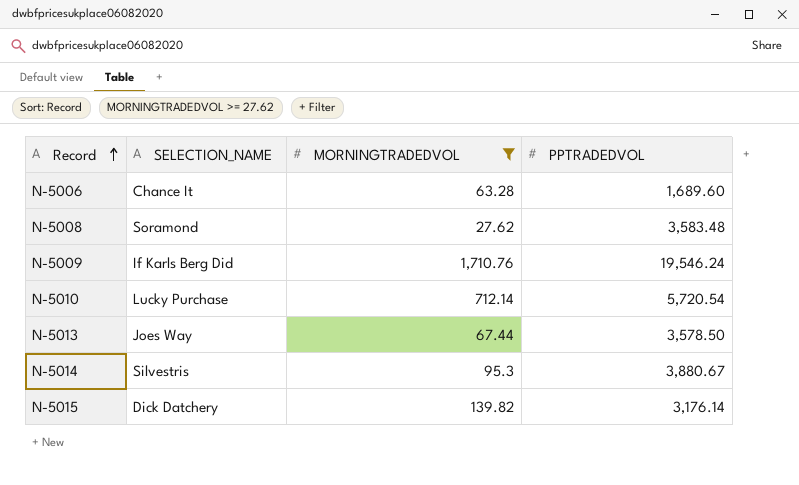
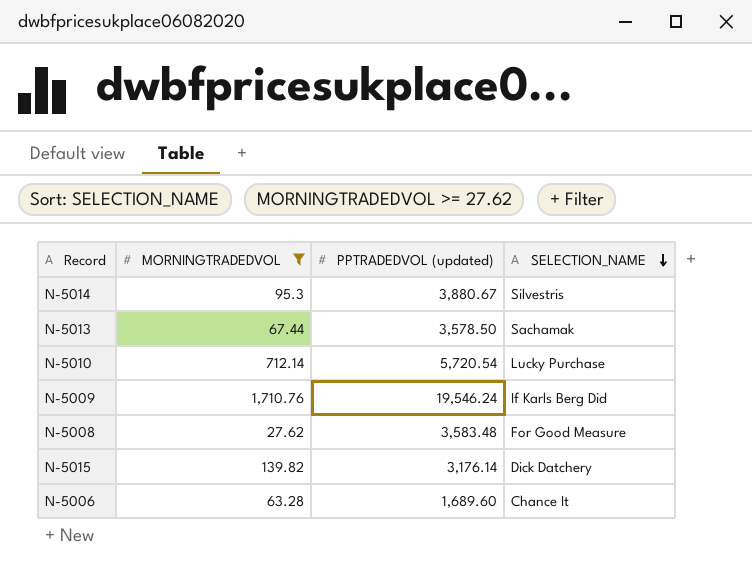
row order: Record ascending -> SELECTION_NAME descending
column name: PPTRADEDVOL -> PPTRADEDVOL (updated)
column SELECTION_NAME | position: 2 -> 4
N-5013 | SELECTION_NAME: Joes Way -> Sachamak
N-5008 | SELECTION_NAME: Soramond -> For Good Measure

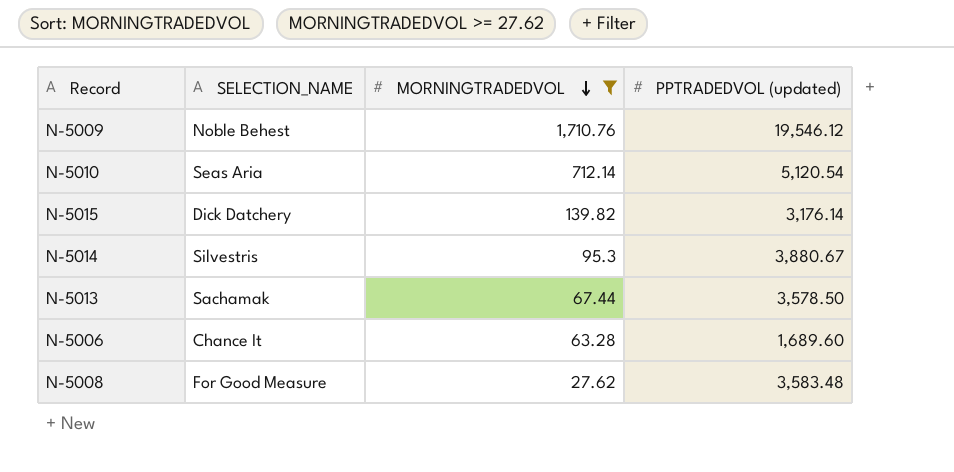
row order: SELECTION_NAME descending -> MORNINGTRADEDVOL descending
column SELECTION_NAME | position: 4 -> 2
N-5009 | SELECTION_NAME: If Karls Berg Did -> Noble Behest
N-5009 | PPTRADEDVOL (updated): 19,546.24 -> 19,546.12
N-5010 | SELECTION_NAME: Lucky Purchase -> Seas Aria
N-5010 | PPTRADEDVOL (updated): 5,720.54 -> 5,120.54

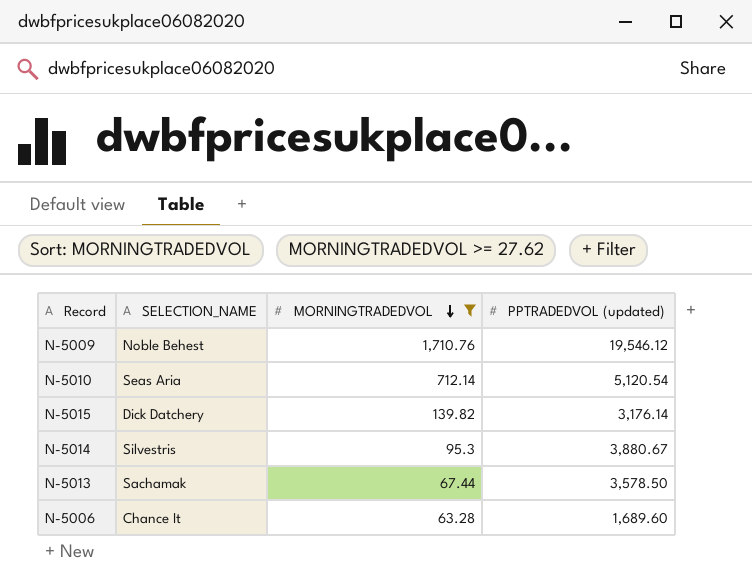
row N-5008: For Good Measure | 27.62 | 3,583.48 -> none

